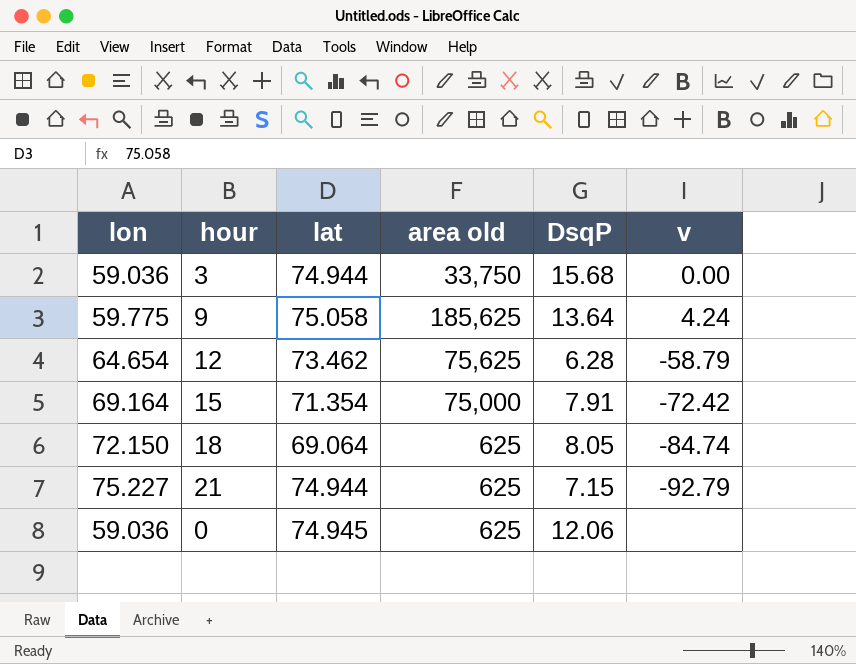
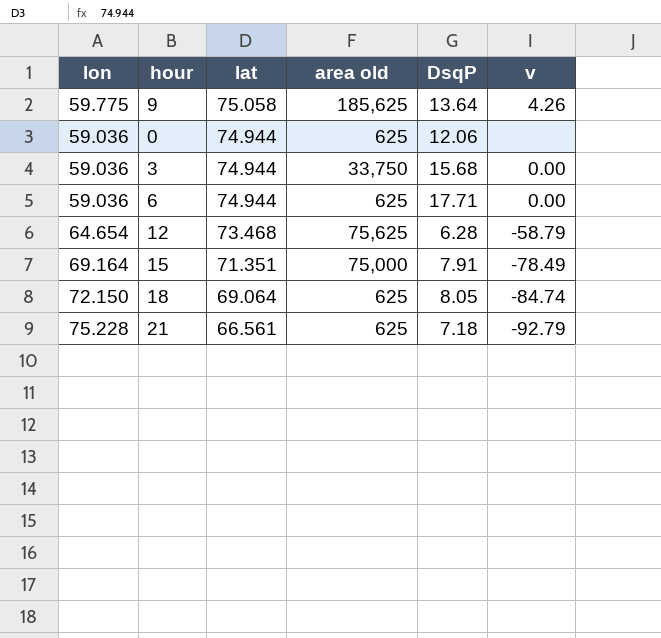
row order: none -> lat descending
9 | v: 4.24 -> 4.26
0 | lat: 74.945 -> 74.944
row 6: none -> 59.036 | 74.944 | 625 | 17.71 | 0.00
12 | lat: 73.462 -> 73.468
15 | lat: 71.354 -> 71.351
15 | v: -72.42 -> -78.49
21 | lon: 75.227 -> 75.228
21 | lat: 74.944 -> 66.561
21 | DsqP: 7.15 -> 7.18

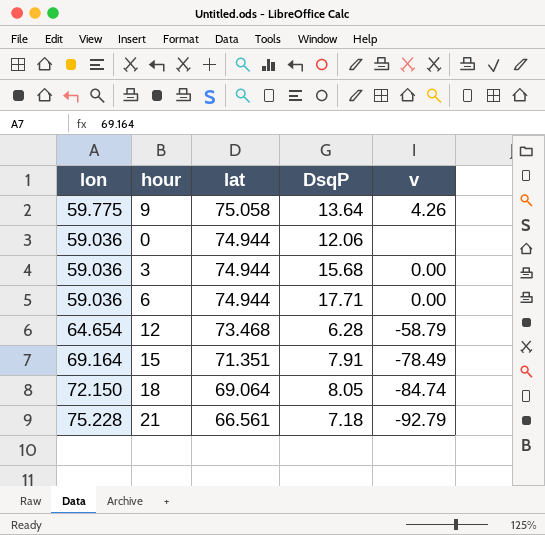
column area old | position: 4 -> none

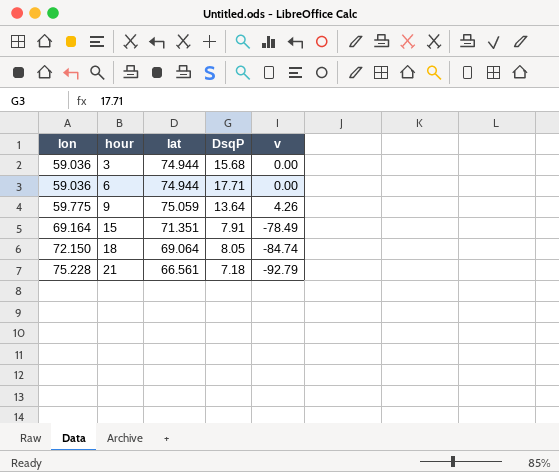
row order: lat descending -> lon ascending
row 0: 59.036 | 74.944 | 12.06 | none -> none
row 12: 64.654 | 73.468 | 6.28 | -58.79 -> none
9 | lat: 75.058 -> 75.059

